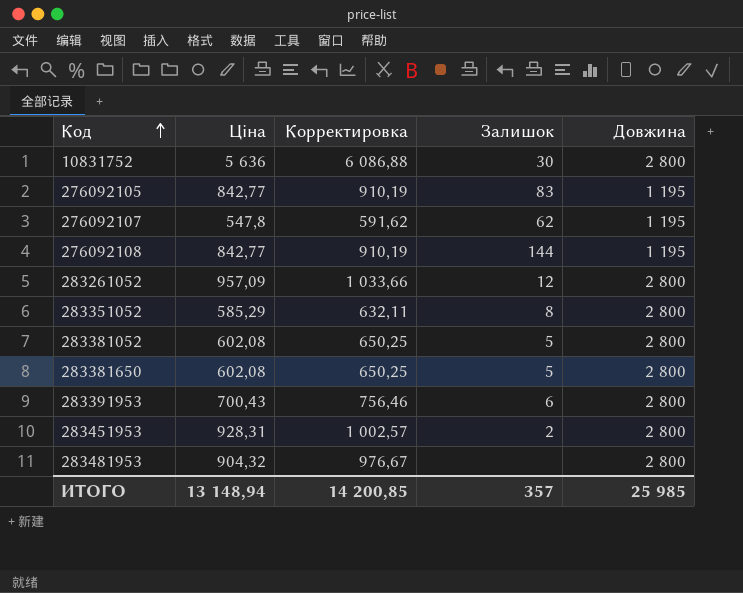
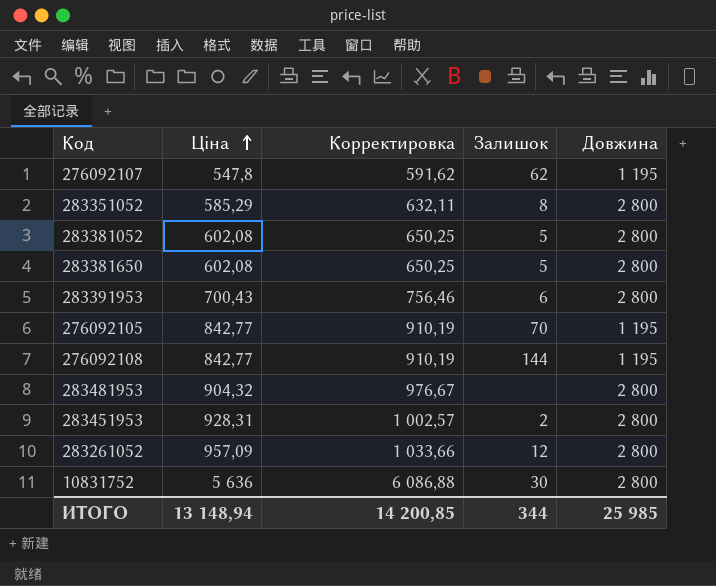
row order: Код ascending -> Ціна ascending
276092105 | Залишок: 83 -> 70
ИТОГО | Залишок: 357 -> 344

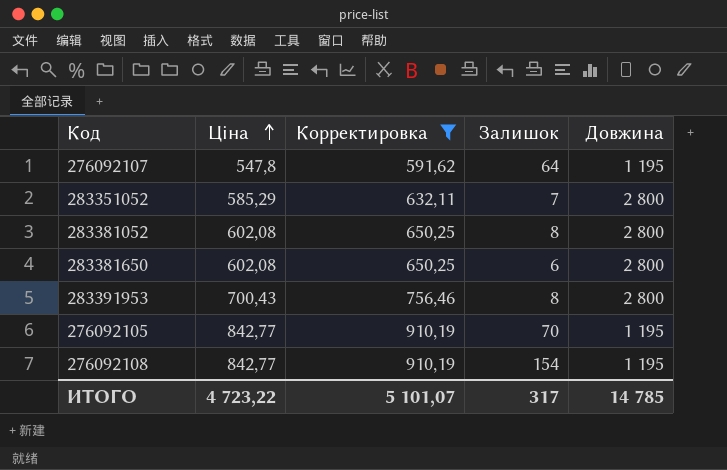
filter: none -> Корректировка <= 910,19
276092107 | Залишок: 62 -> 64
283351052 | Залишок: 8 -> 7
283381052 | Залишок: 5 -> 8
283381650 | Залишок: 5 -> 6
283391953 | Залишок: 6 -> 8
276092108 | Залишок: 144 -> 154
ИТОГО | Ціна: 13 148,94 -> 4 723,22
ИТОГО | Корректировка: 14 200,85 -> 5 101,07
ИТОГО | Залишок: 344 -> 317
ИТОГО | Довжина: 25 985 -> 14 785

